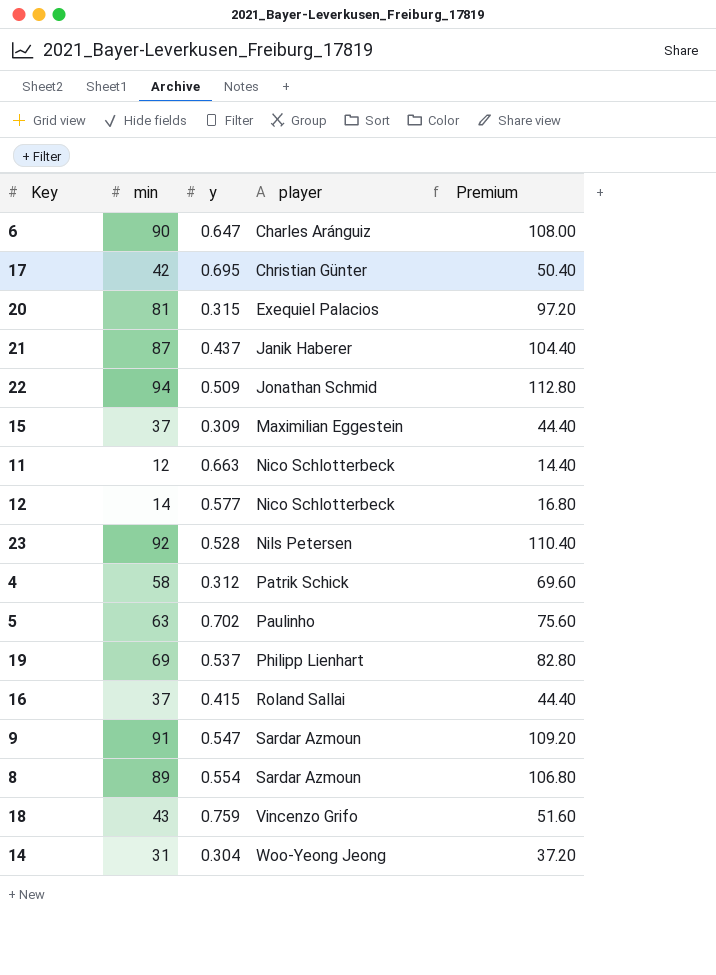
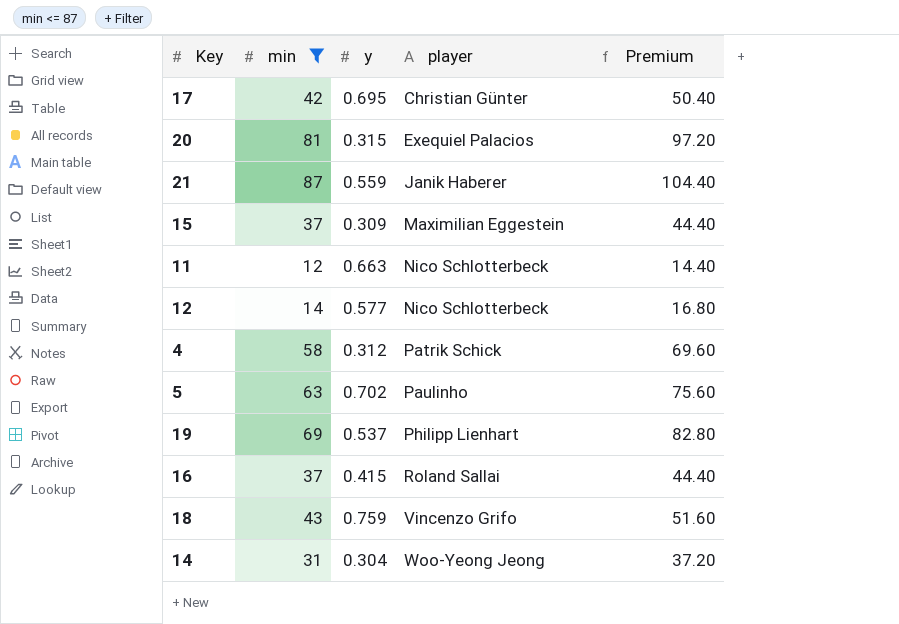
filter: none -> min <= 87
21 | y: 0.437 -> 0.559

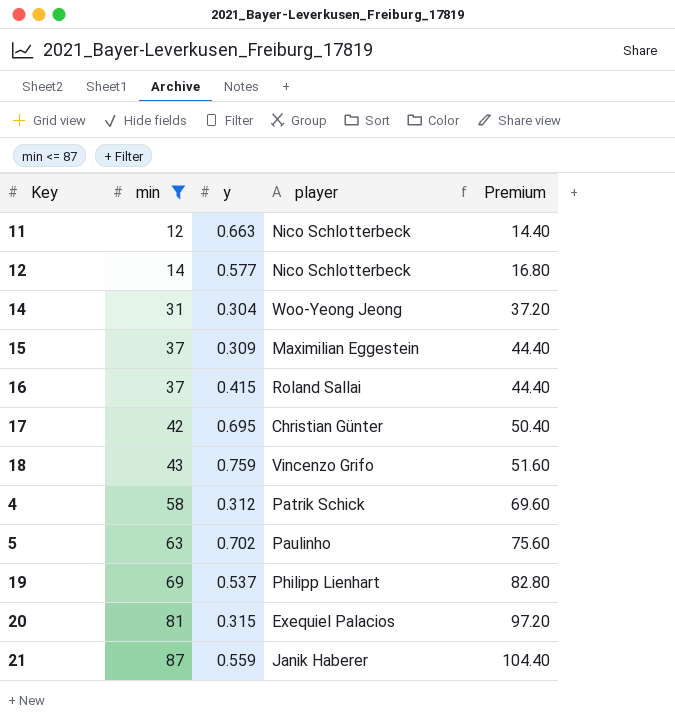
row order: player ascending -> min ascending

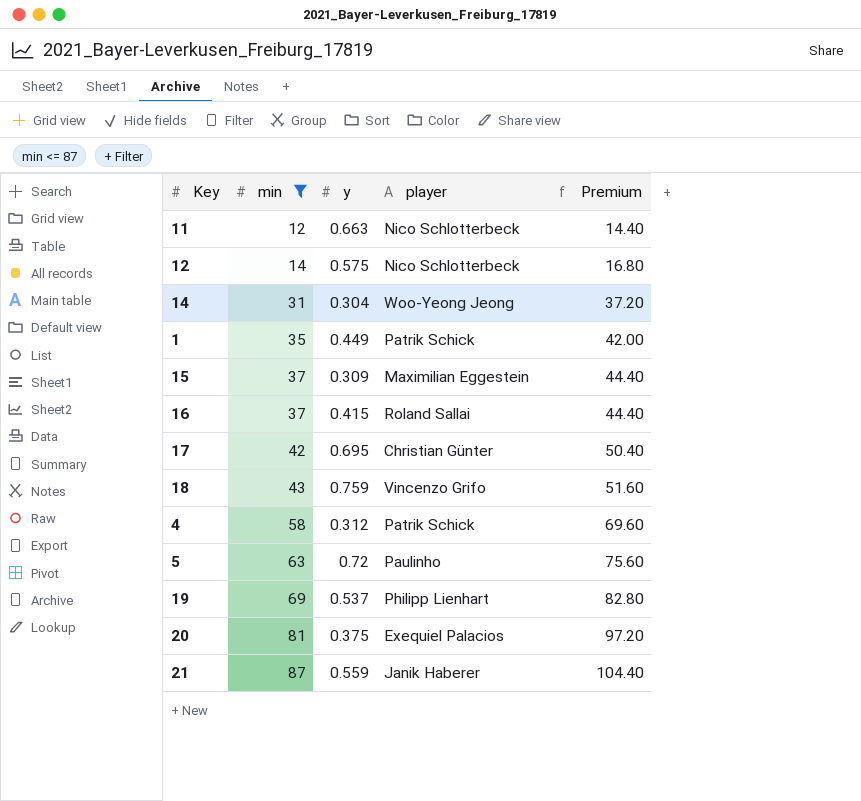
12 | y: 0.577 -> 0.575
row 1: none -> 35 | 0.449 | Patrik Schick | 42.00
5 | y: 0.702 -> 0.72
20 | y: 0.315 -> 0.375

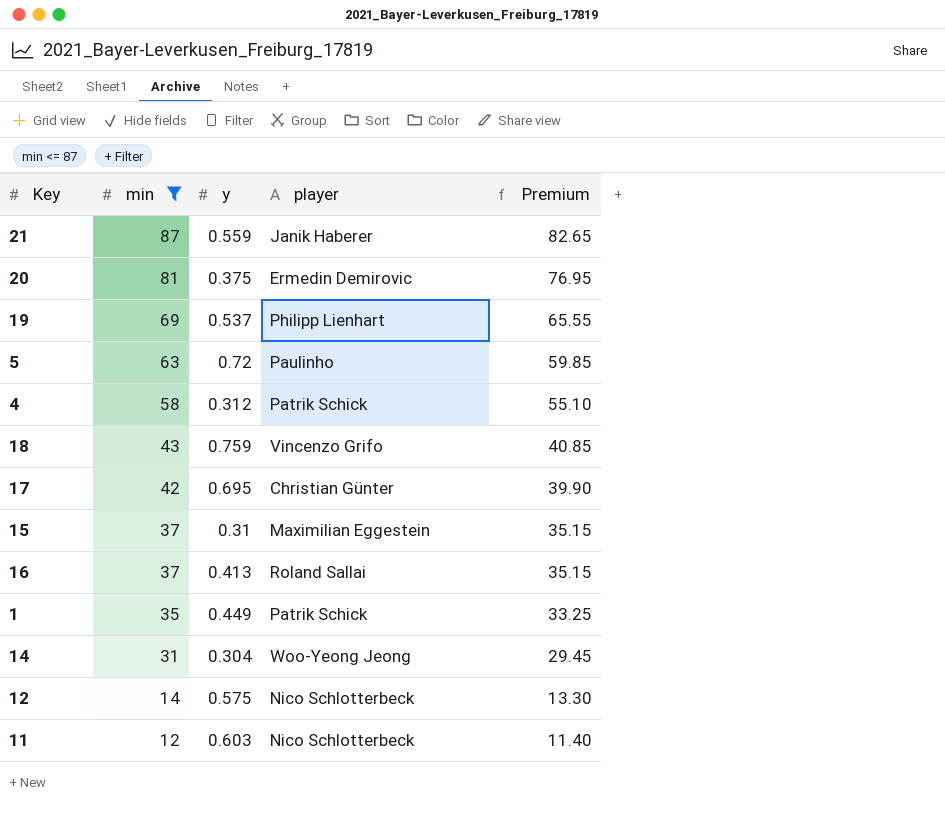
row order: min ascending -> min descending
column Premium | formula: [min] * 1.2 -> [min] * 0.95
20 | player: Exequiel Palacios -> Ermedin Demirovic
15 | y: 0.309 -> 0.31
16 | y: 0.415 -> 0.413
11 | y: 0.663 -> 0.603

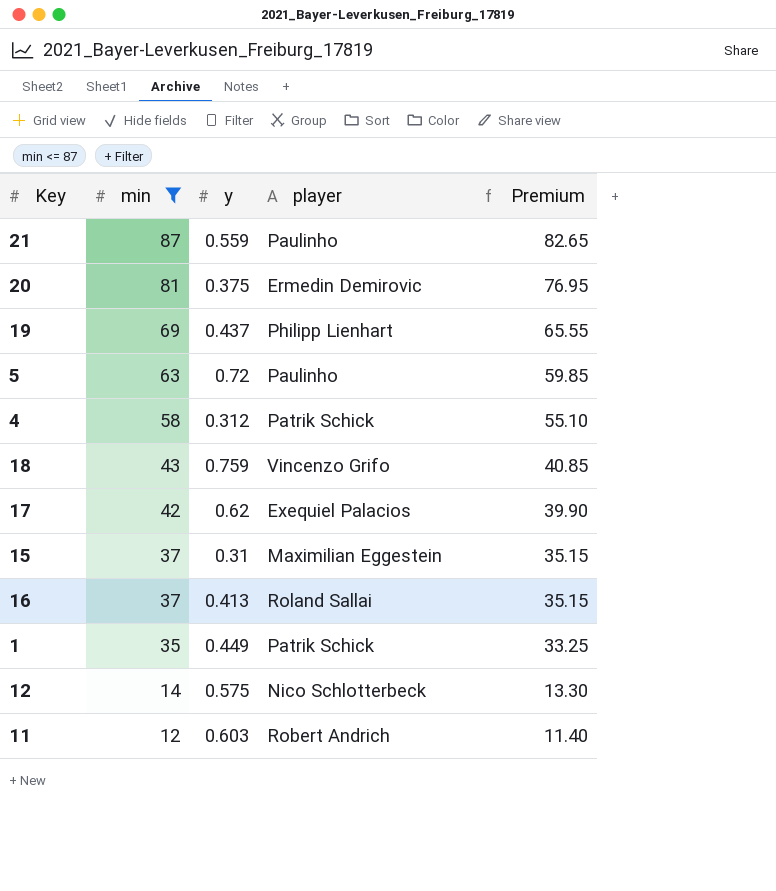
row 14: 31 | 0.304 | Woo-Yeong Jeong | 29.45 -> none
21 | player: Janik Haberer -> Paulinho
19 | y: 0.537 -> 0.437
17 | y: 0.695 -> 0.62
17 | player: Christian Günter -> Exequiel Palacios
11 | player: Nico Schlotterbeck -> Robert Andrich

